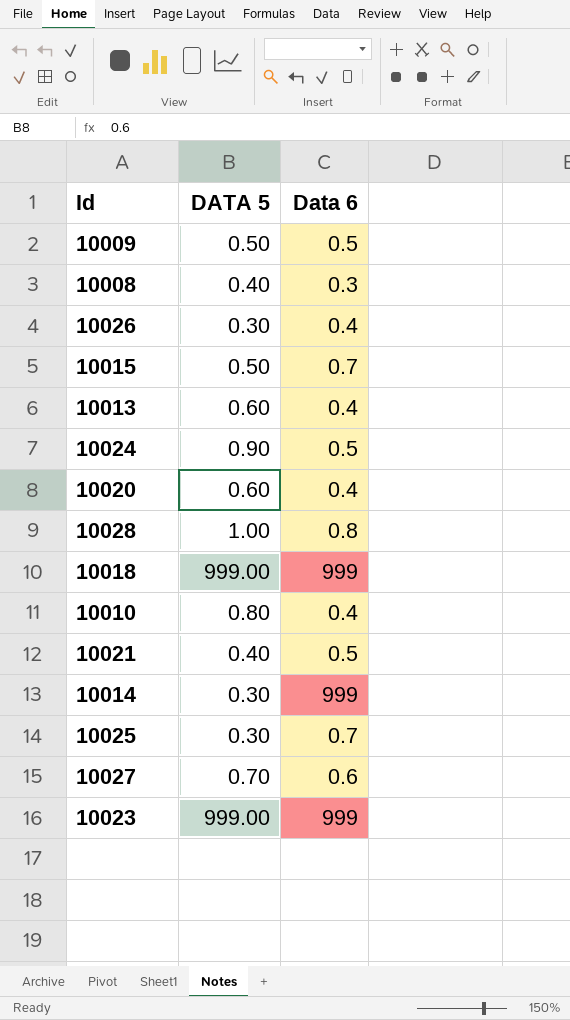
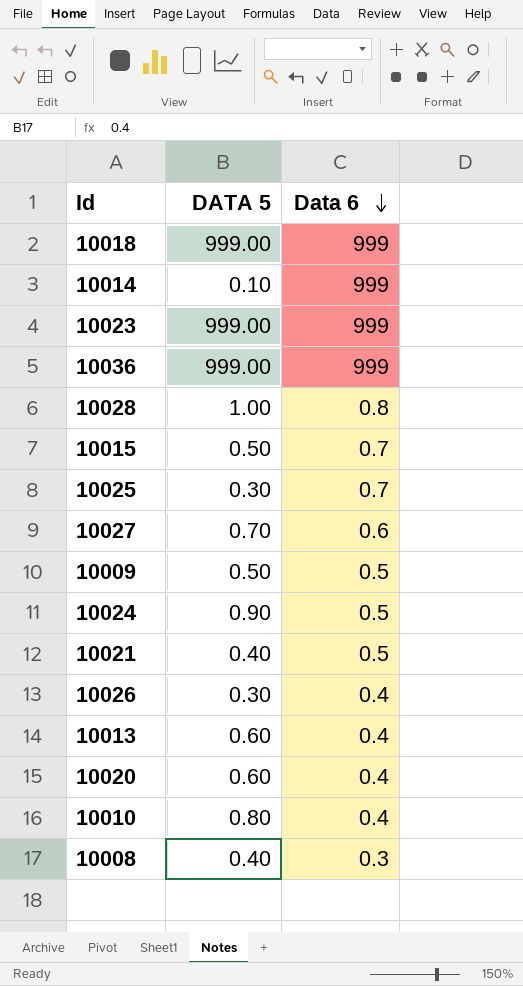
row order: none -> Data 6 descending
10014 | DATA 5: 0.30 -> 0.10
row 10036: none -> 999.00 | 999

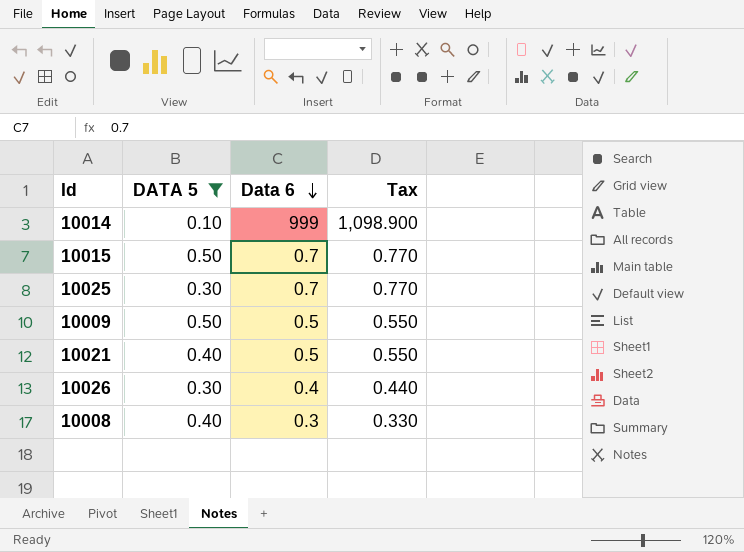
filter: none -> DATA 5 <= 0.50
column Tax | formula: none -> [Data 6] * 1.1

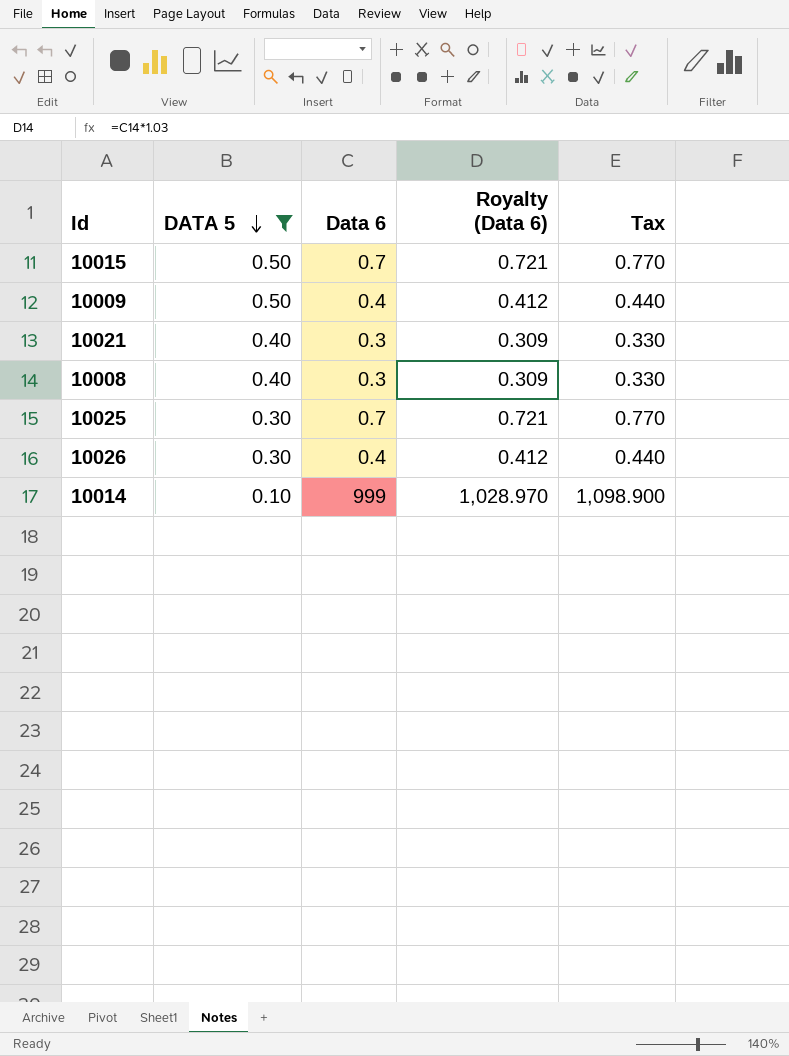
row order: Data 6 descending -> DATA 5 descending
column Royalty (Data 6) | formula: none -> [Data 6] * 1.03
10009 | Data 6: 0.5 -> 0.4
10009 | Tax: 0.550 -> 0.440
10021 | Data 6: 0.5 -> 0.3
10021 | Tax: 0.550 -> 0.330

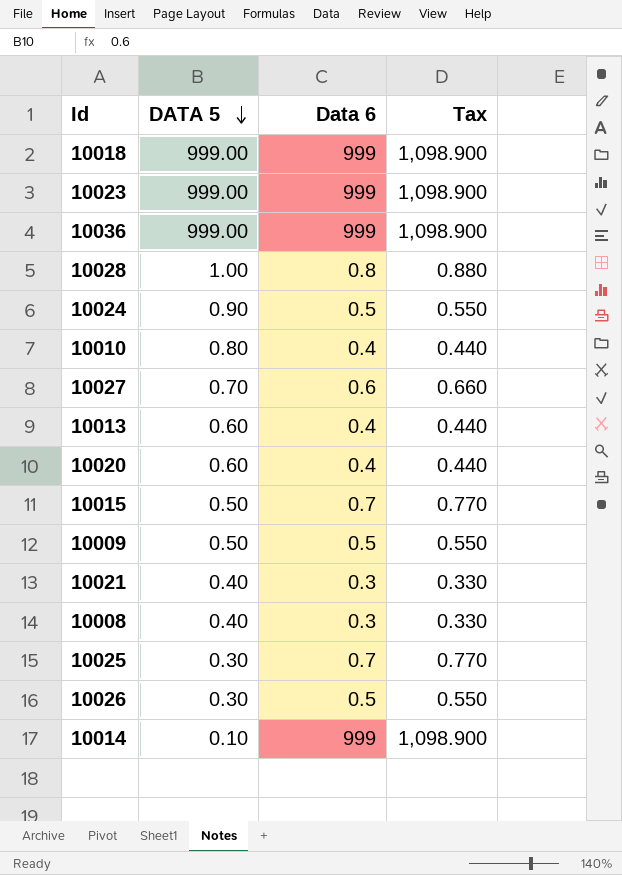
filter: DATA 5 <= 0.50 -> none
column Royalty (Data 6) | formula: [Data 6] * 1.03 -> none
10009 | Data 6: 0.4 -> 0.5
10009 | Tax: 0.440 -> 0.550
10026 | Data 6: 0.4 -> 0.5
10026 | Tax: 0.440 -> 0.550

